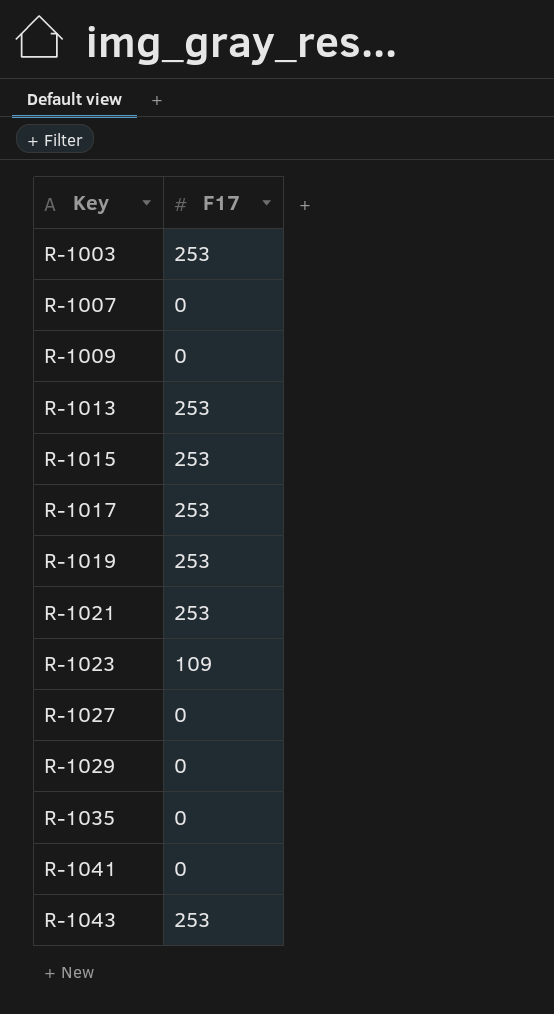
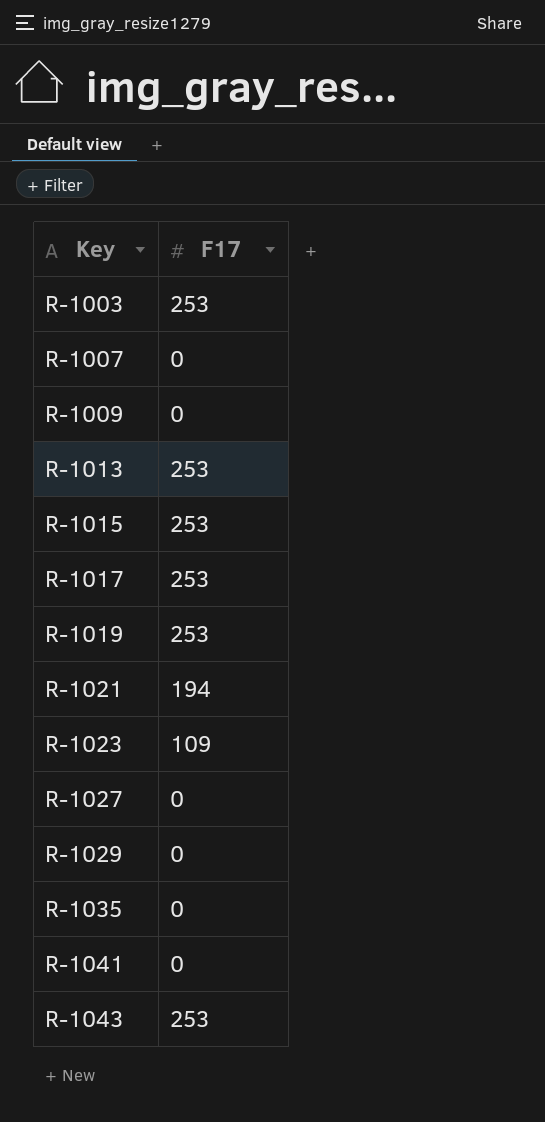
R-1021 | F17: 253 -> 194

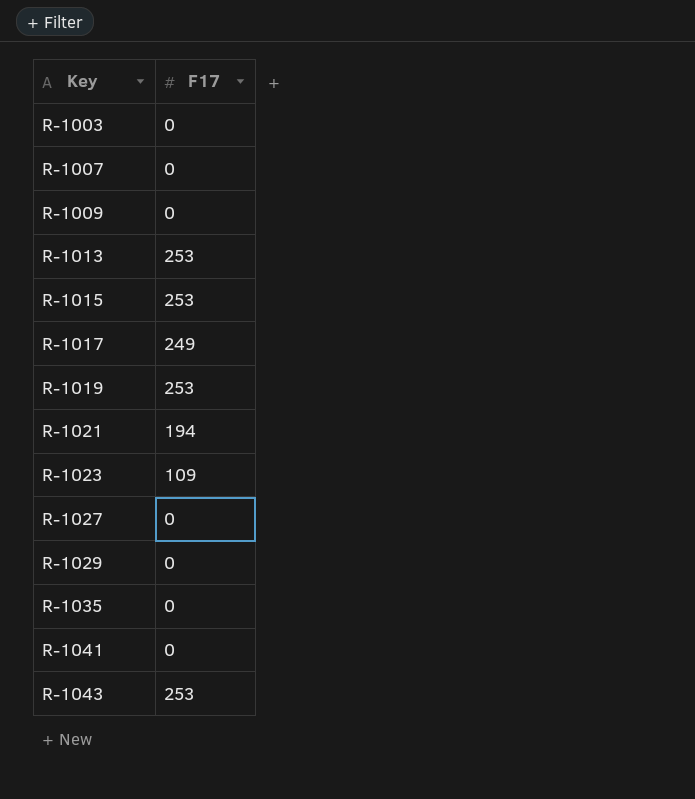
R-1003 | F17: 253 -> 0
R-1017 | F17: 253 -> 249

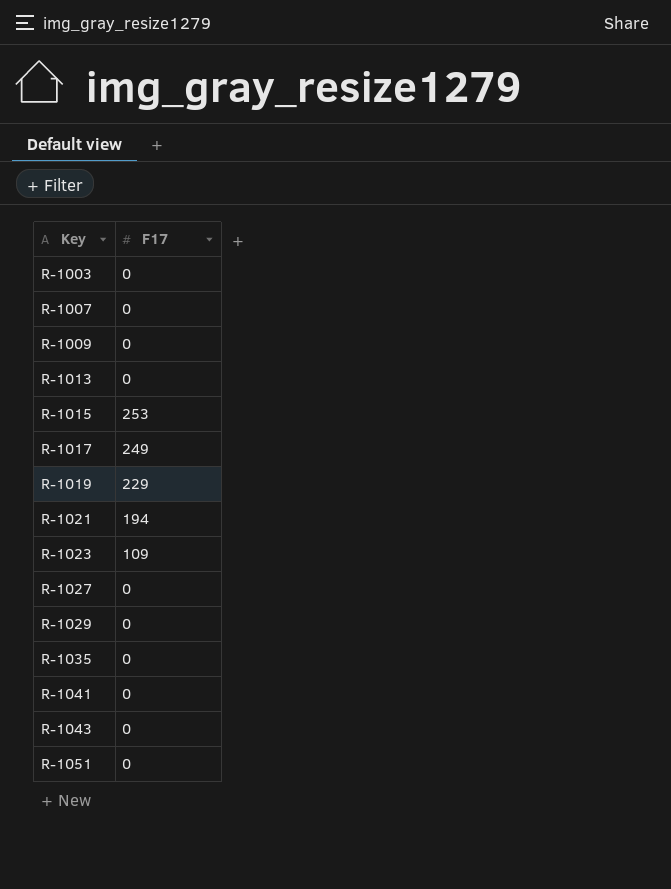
R-1013 | F17: 253 -> 0
R-1019 | F17: 253 -> 229
R-1043 | F17: 253 -> 0
row R-1051: none -> 0

